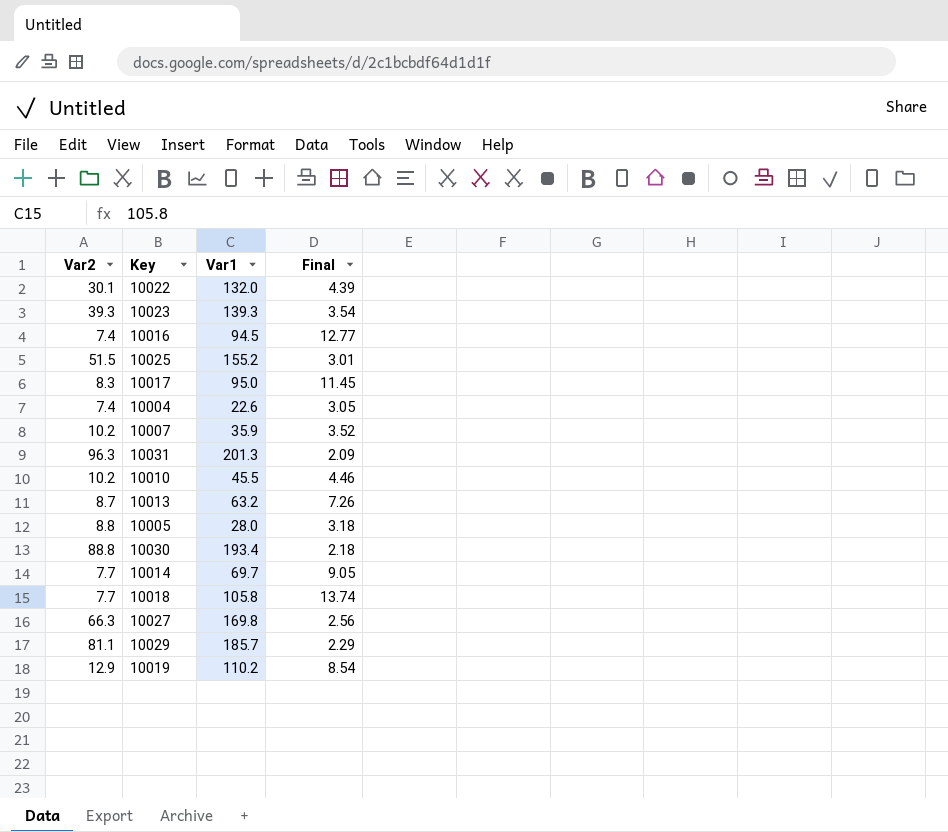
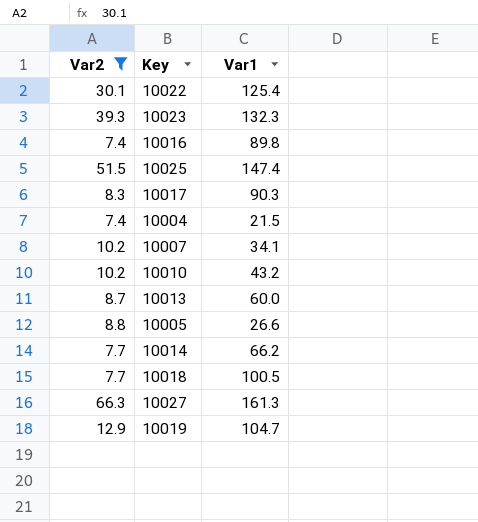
filter: none -> Var2 <= 66.3
column Final | formula: [Var1] / [Var2] -> none
10022 | Var1: 132.0 -> 125.4
10023 | Var1: 139.3 -> 132.3
10016 | Var1: 94.5 -> 89.8
10025 | Var1: 155.2 -> 147.4
10017 | Var1: 95.0 -> 90.3
10004 | Var1: 22.6 -> 21.5
10007 | Var1: 35.9 -> 34.1
10010 | Var1: 45.5 -> 43.2
10013 | Var1: 63.2 -> 60.0
10005 | Var1: 28.0 -> 26.6
10014 | Var1: 69.7 -> 66.2
10018 | Var1: 105.8 -> 100.5
10027 | Var1: 169.8 -> 161.3
10019 | Var1: 110.2 -> 104.7

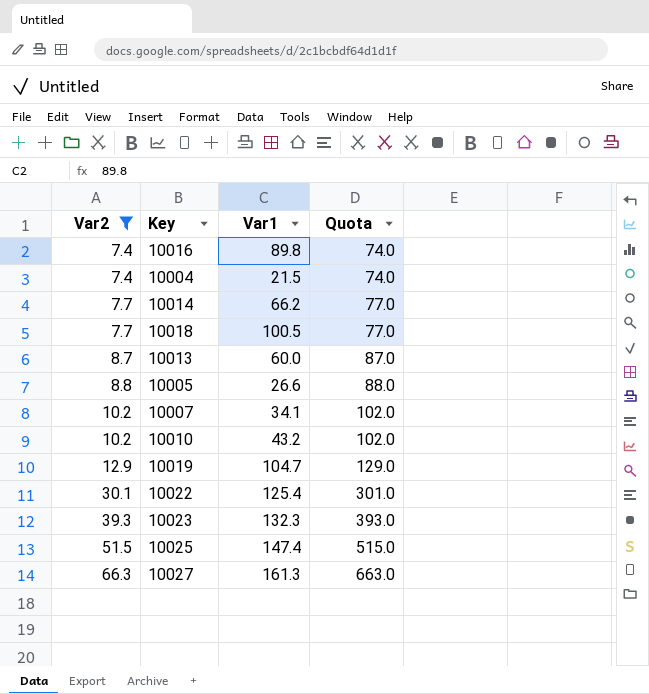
row order: none -> Var2 ascending
column Quota | formula: none -> [Var2] * 10
row 10017: 8.3 | 90.3 -> none

